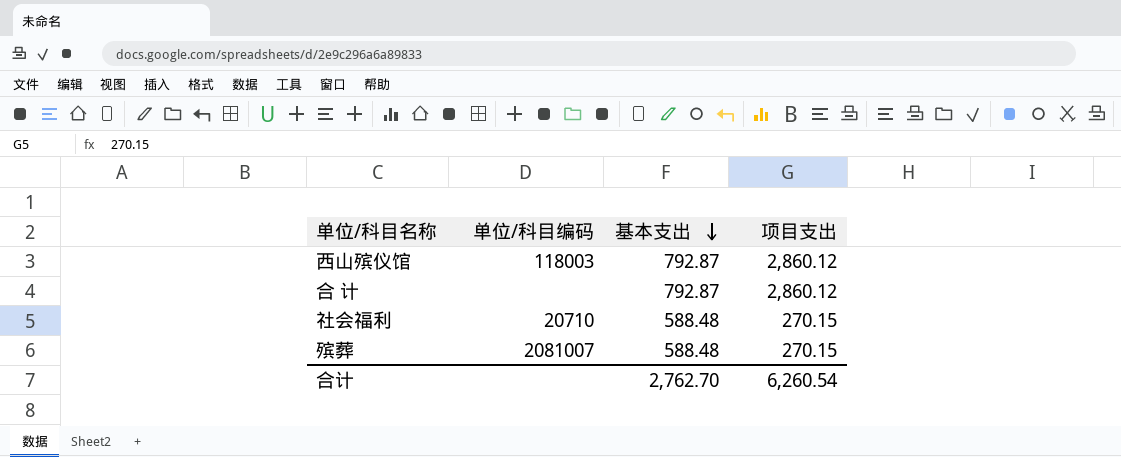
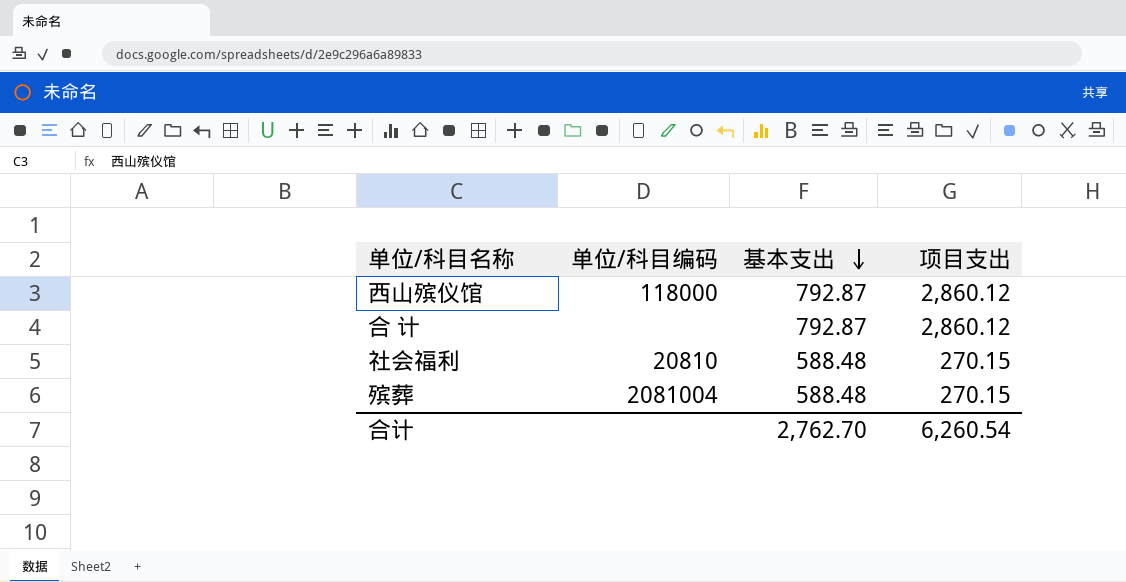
西山殡仪馆 | 单位/科目编码: 118003 -> 118000
社会福利 | 单位/科目编码: 20710 -> 20810
殡葬 | 单位/科目编码: 2081007 -> 2081004

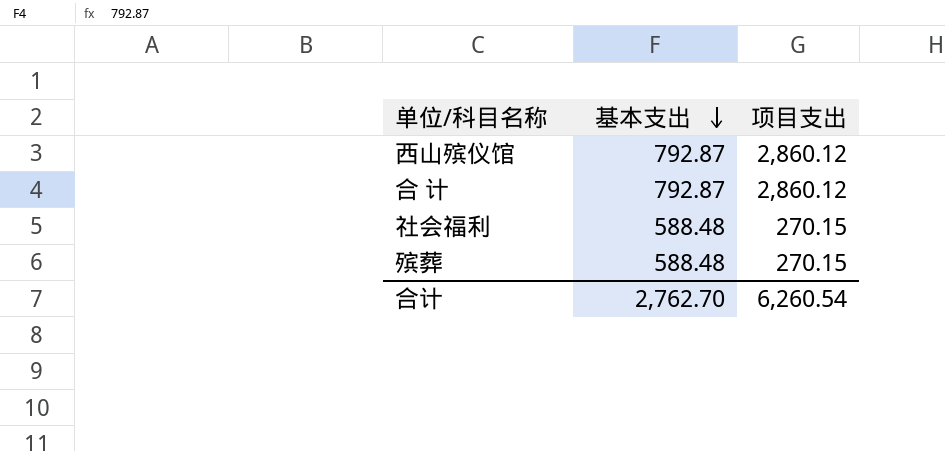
column 单位/科目编码 | position: 2 -> none

